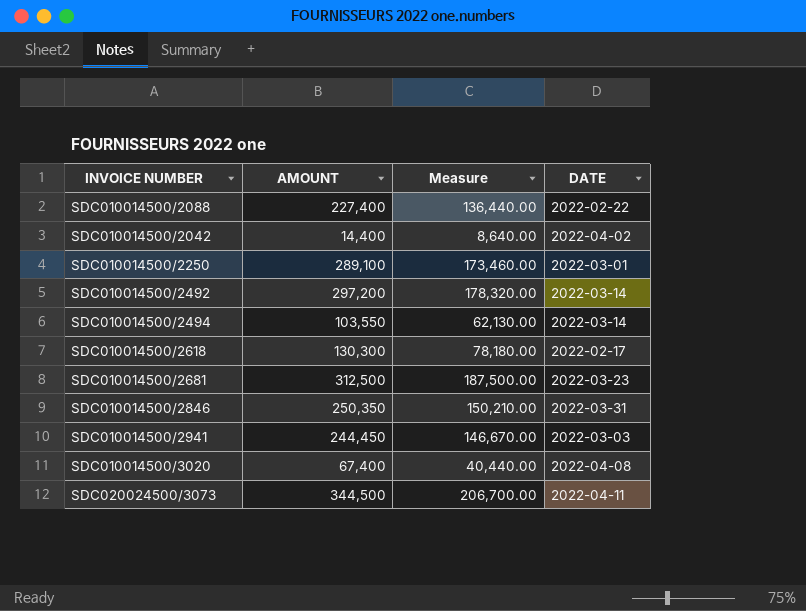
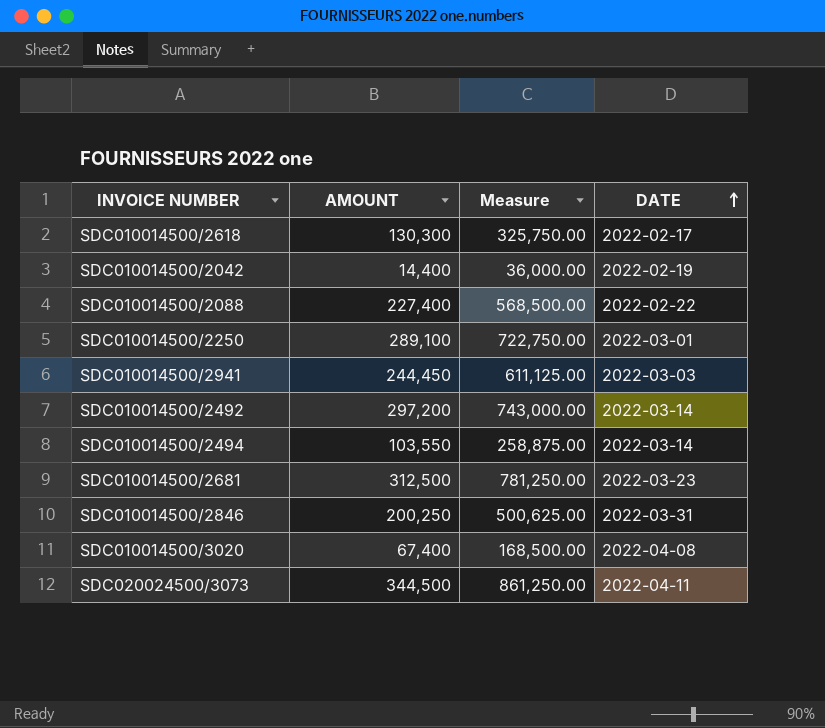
row order: none -> DATE ascending
column Measure | formula: [AMOUNT] * 0.6 -> [AMOUNT] * 2.5
SDC010014500/2042 | DATE: 2022-04-02 -> 2022-02-19
SDC010014500/2846 | AMOUNT: 250,350 -> 200,250

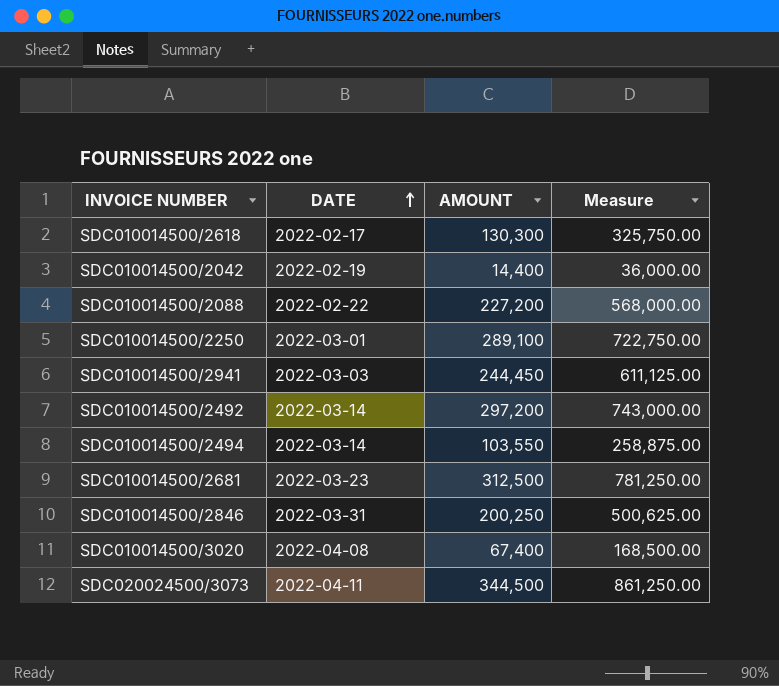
column DATE | position: 4 -> 2
SDC010014500/2088 | AMOUNT: 227,400 -> 227,200
SDC010014500/2088 | Measure: 568,500.00 -> 568,000.00

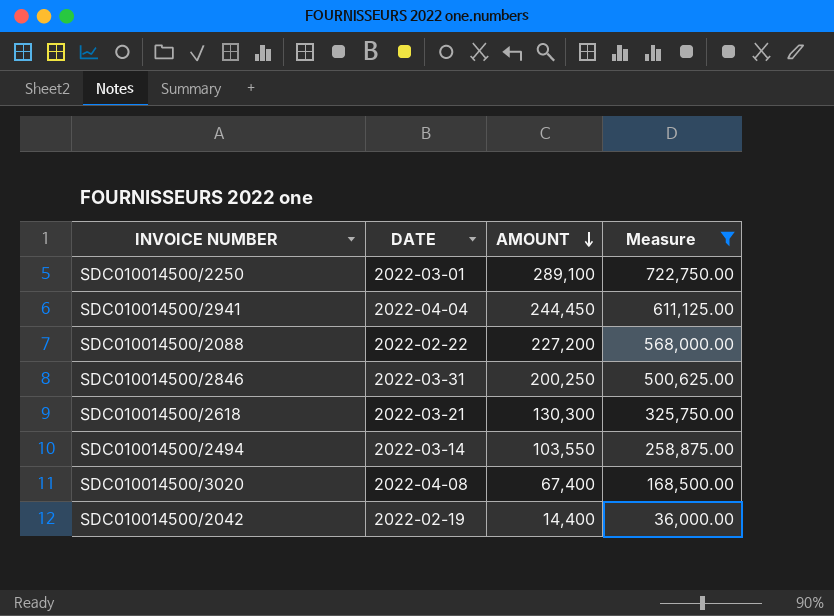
filter: none -> Measure <= 722,750.00
row order: DATE ascending -> AMOUNT descending
SDC010014500/2941 | DATE: 2022-03-03 -> 2022-04-04
SDC010014500/2618 | DATE: 2022-02-17 -> 2022-03-21

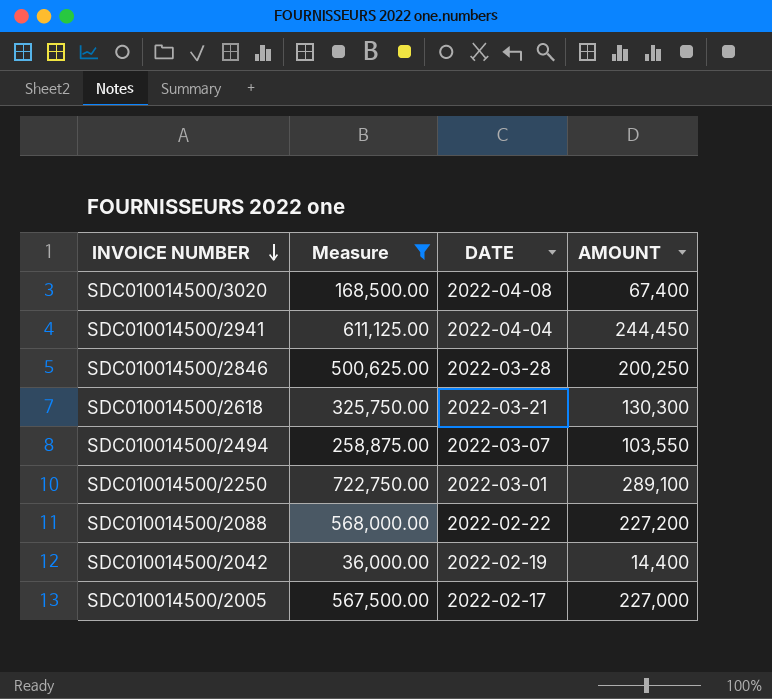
row order: AMOUNT descending -> INVOICE NUMBER descending
column Measure | position: 4 -> 2
SDC010014500/2846 | DATE: 2022-03-31 -> 2022-03-28
SDC010014500/2494 | DATE: 2022-03-14 -> 2022-03-07
row SDC010014500/2005: none -> 567,500.00 | 2022-02-17 | 227,000

